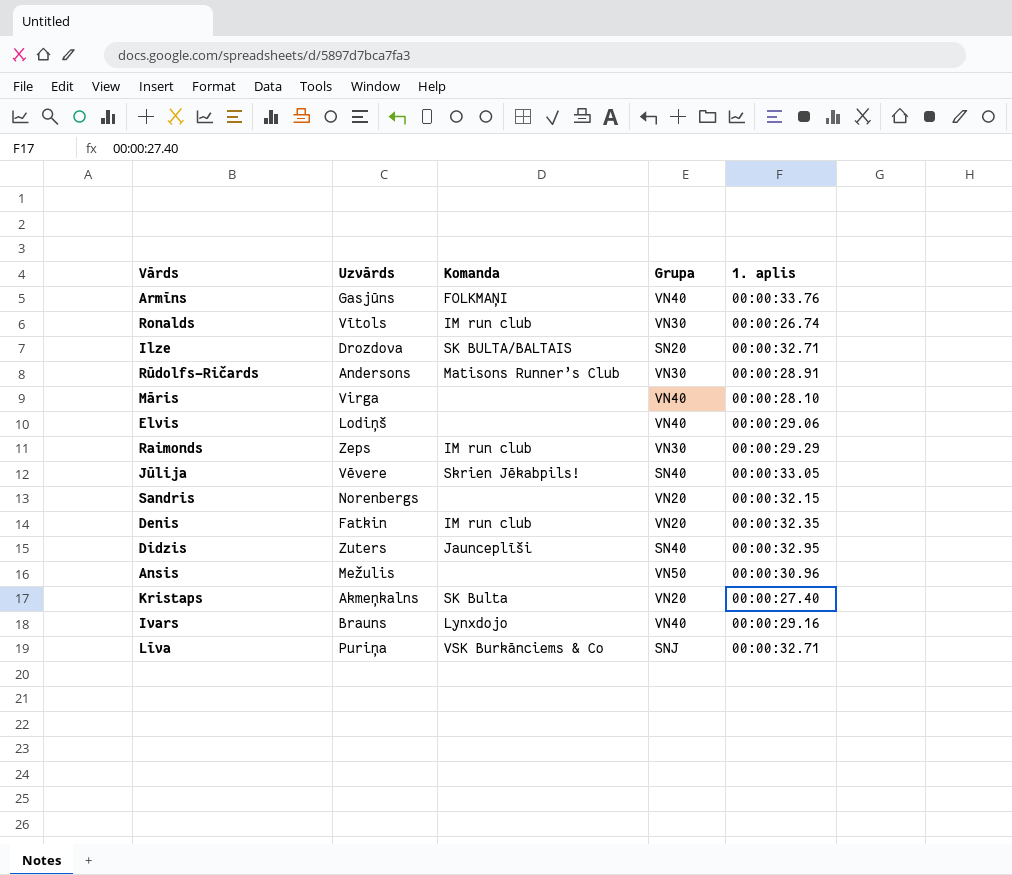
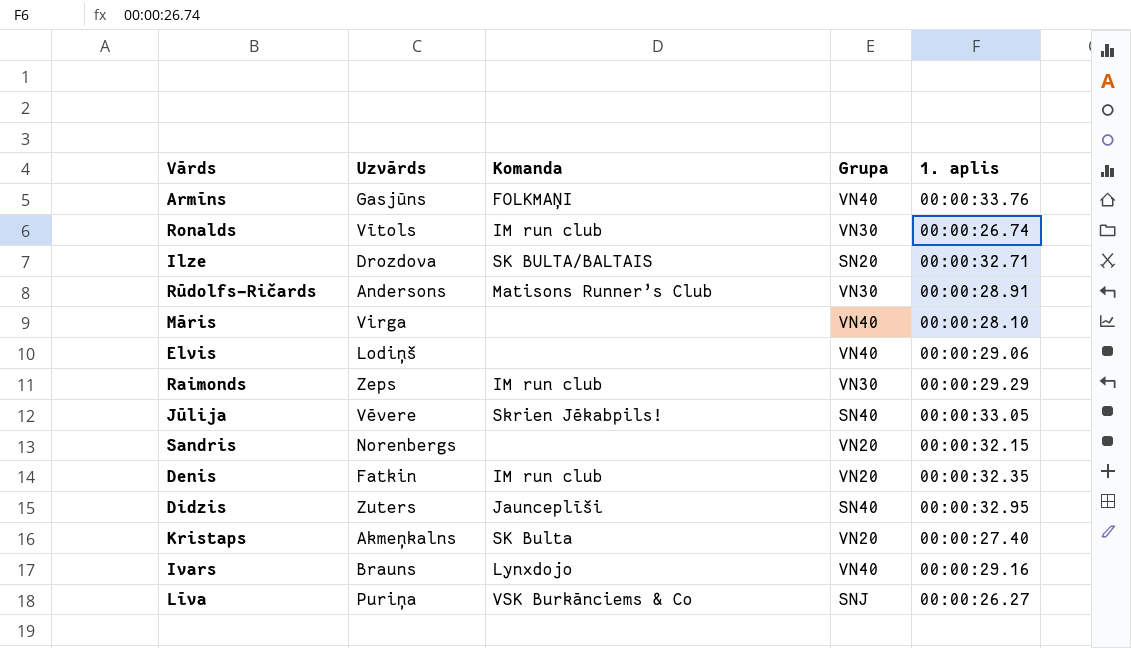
row Ansis: Mežulis | none | VN50 | 00:00:30.96 -> none
Līva | 1. aplis: 00:00:32.71 -> 00:00:26.27

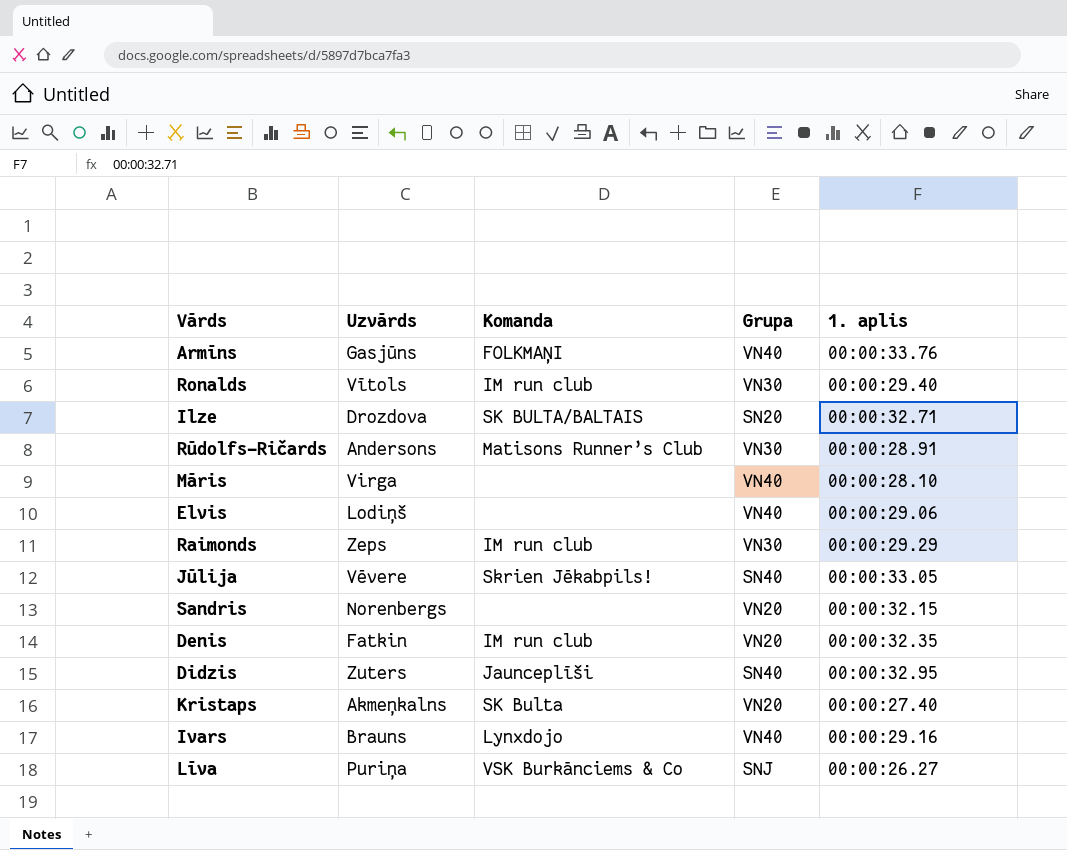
Ronalds | 1. aplis: 00:00:26.74 -> 00:00:29.40

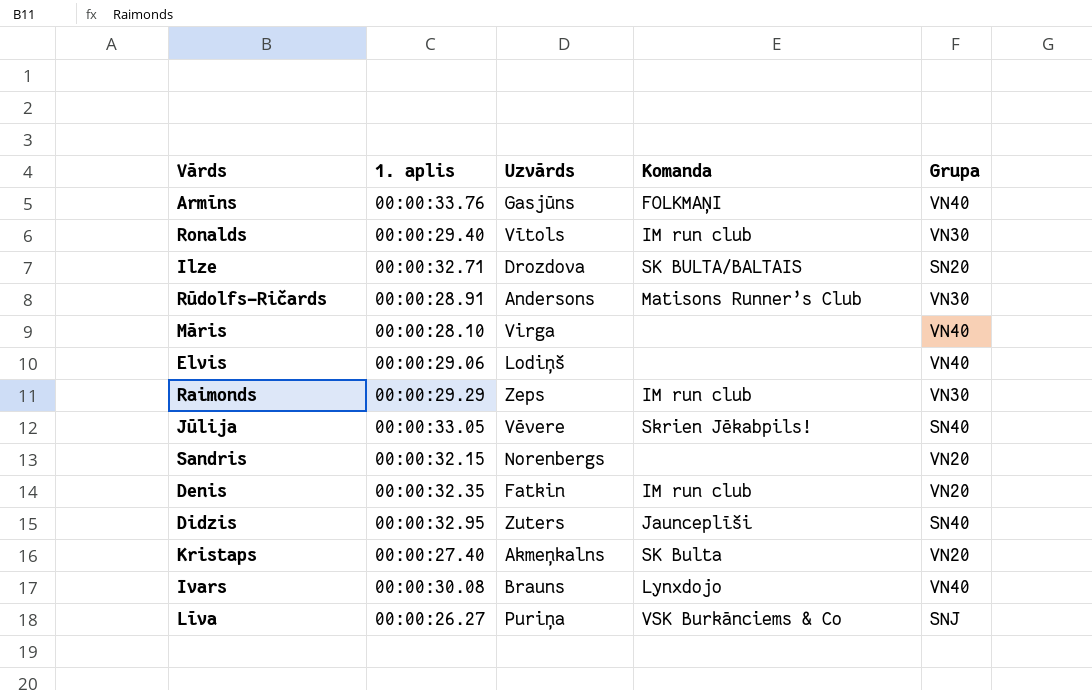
column 1. aplis | position: 5 -> 2
Ivars | 1. aplis: 00:00:29.16 -> 00:00:30.08

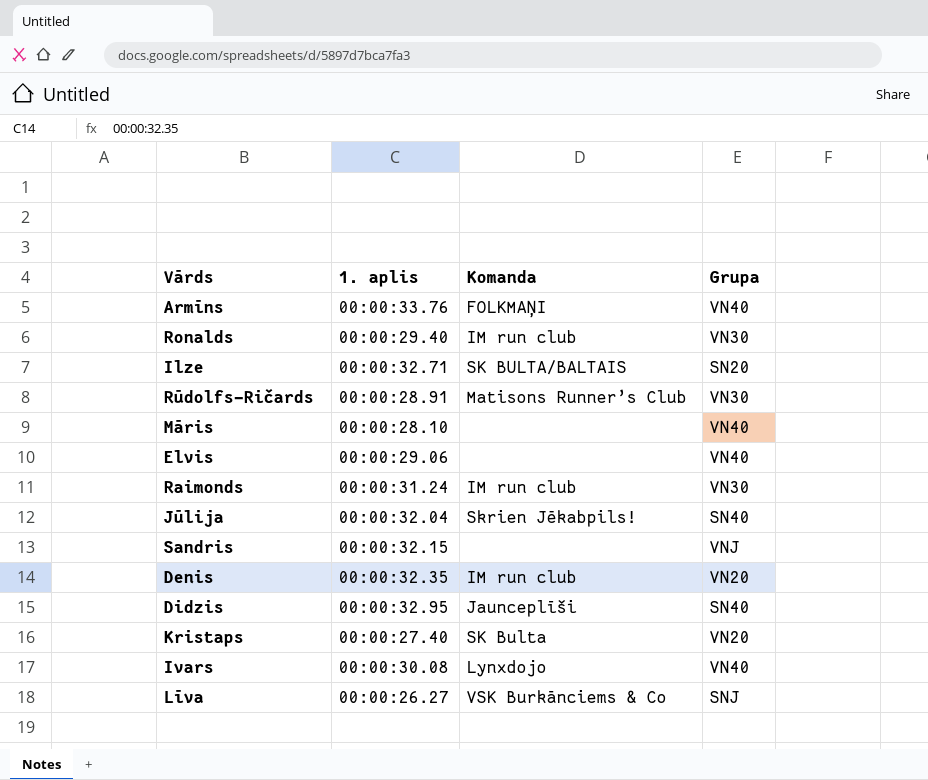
column Uzvārds | position: 3 -> none
Raimonds | 1. aplis: 00:00:29.29 -> 00:00:31.24
Jūlija | 1. aplis: 00:00:33.05 -> 00:00:32.04
Sandris | Grupa: VN20 -> VNJ

